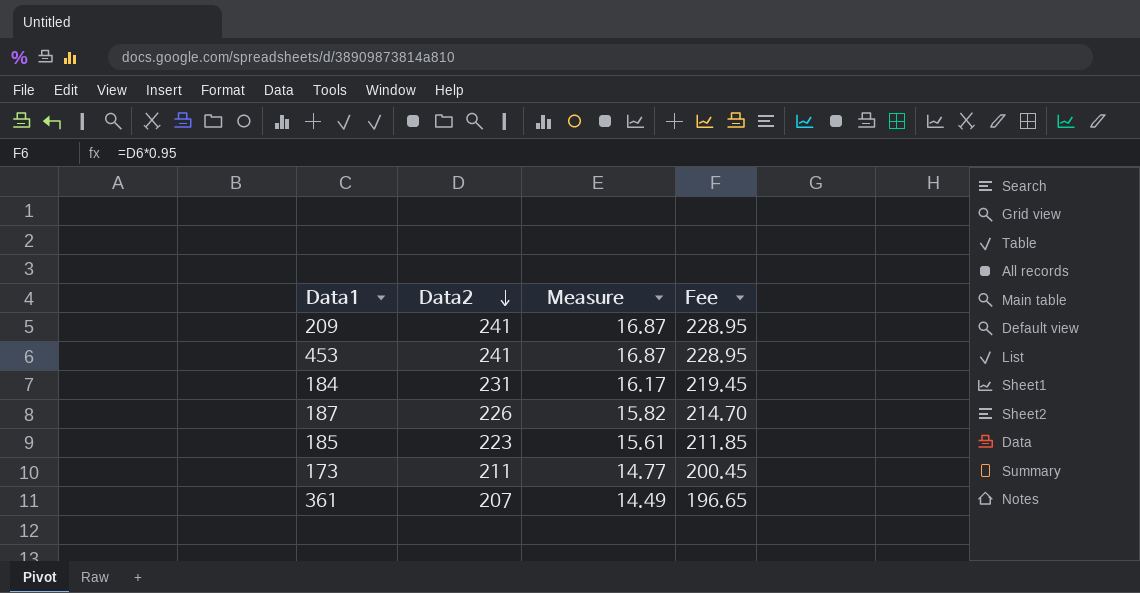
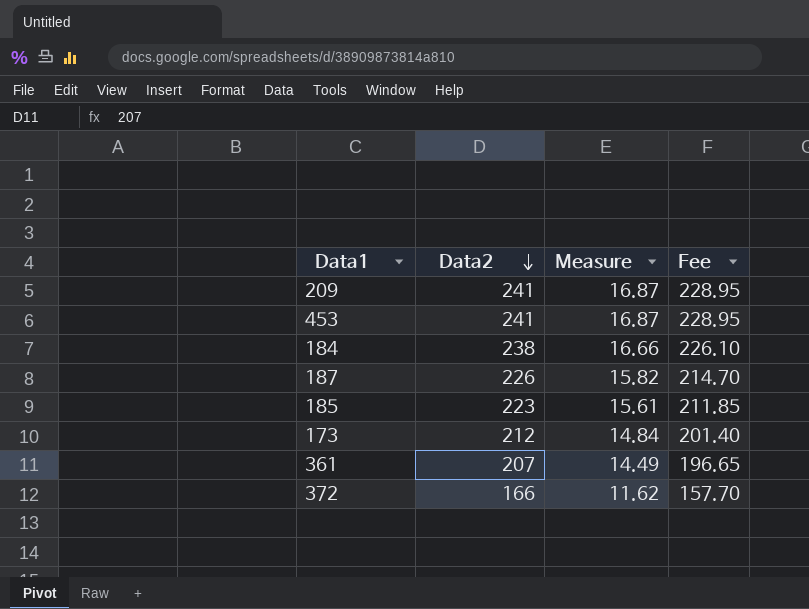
184 | Data2: 231 -> 238
184 | Measure: 16.17 -> 16.66
184 | Fee: 219.45 -> 226.10
173 | Data2: 211 -> 212
173 | Measure: 14.77 -> 14.84
173 | Fee: 200.45 -> 201.40
row 372: none -> 166 | 11.62 | 157.70

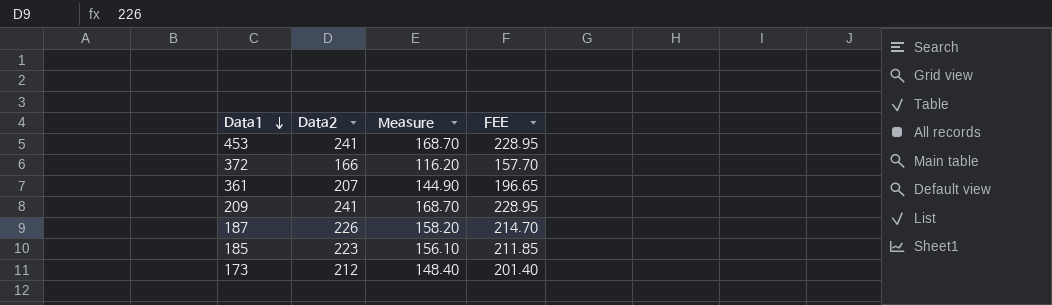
row order: Data2 descending -> Data1 descending
column Measure | formula: [Data2] * 0.07 -> [Data2] * 0.7
column name: Fee -> FEE
row 184: 238 | 16.66 | 226.10 -> none

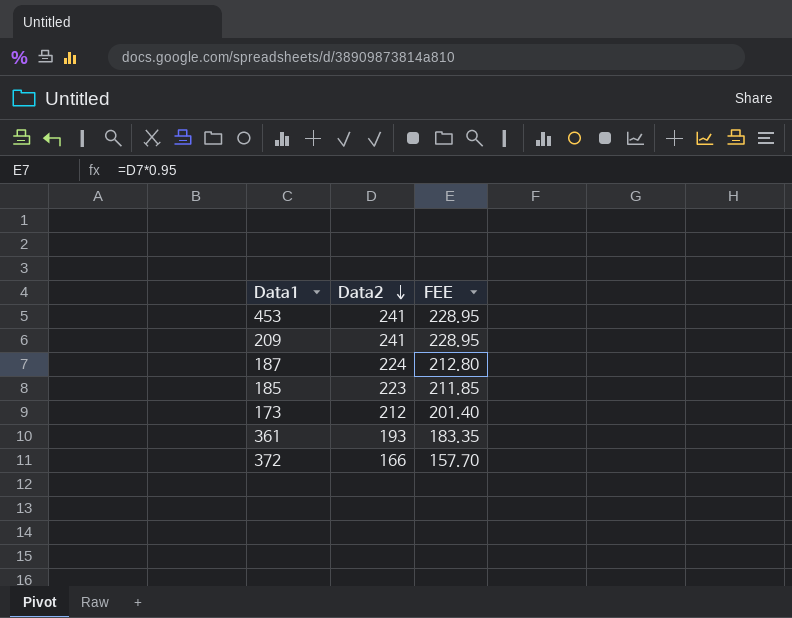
row order: Data1 descending -> Data2 descending
column Measure | formula: [Data2] * 0.7 -> none
187 | Data2: 226 -> 224
187 | FEE: 214.70 -> 212.80
361 | Data2: 207 -> 193
361 | FEE: 196.65 -> 183.35

